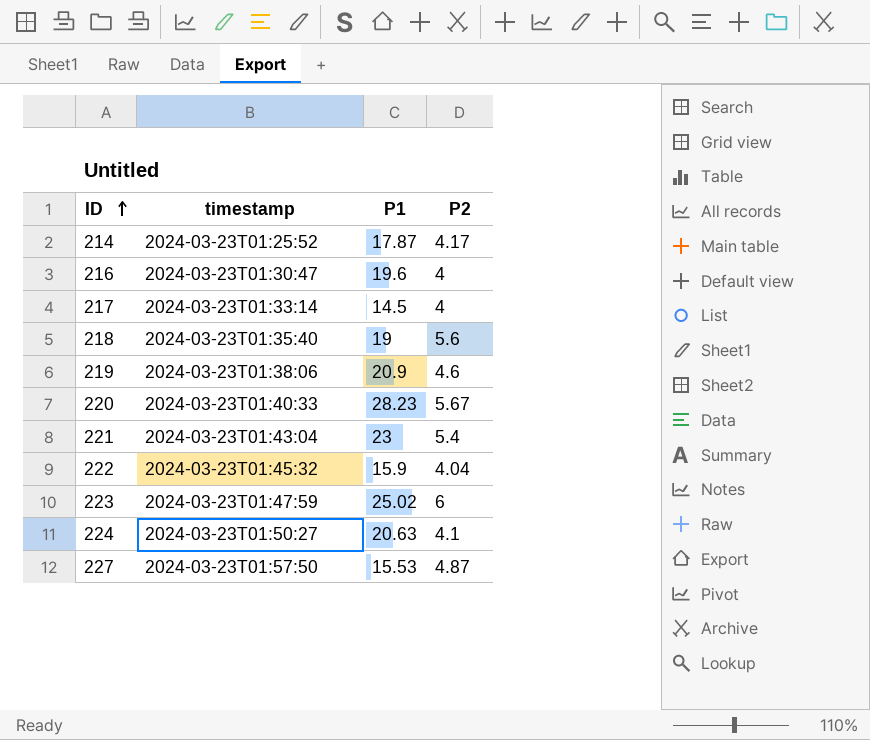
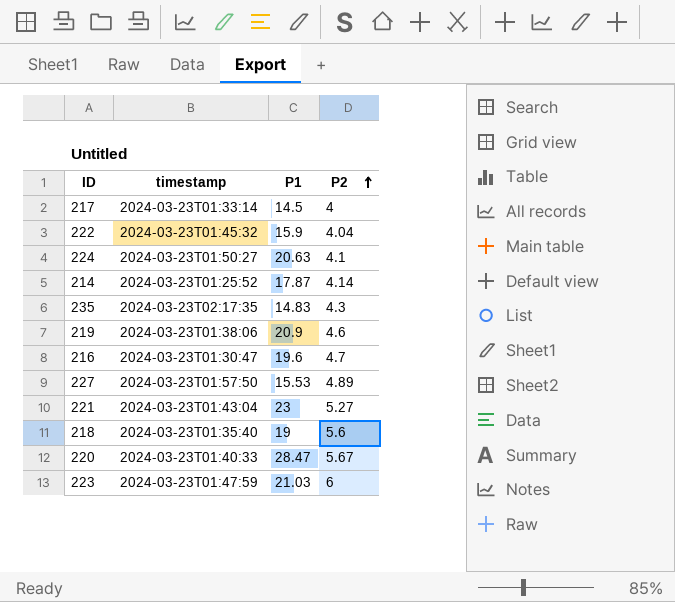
row order: ID ascending -> P2 ascending
214 | P2: 4.17 -> 4.14
row 235: none -> 2024-03-23T02:17:35 | 14.83 | 4.3
216 | P2: 4 -> 4.7
227 | P2: 4.87 -> 4.89
221 | P2: 5.4 -> 5.27
220 | P1: 28.23 -> 28.47
223 | P1: 25.02 -> 21.03

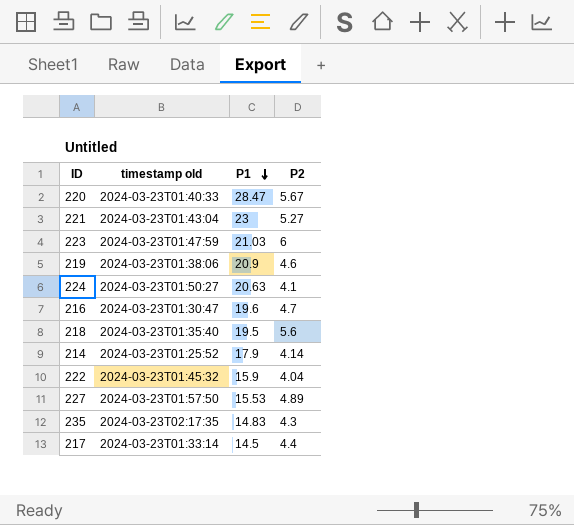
row order: P2 ascending -> P1 descending
column name: timestamp -> timestamp old
218 | P1: 19 -> 19.5
214 | P1: 17.87 -> 17.9
217 | P2: 4 -> 4.4

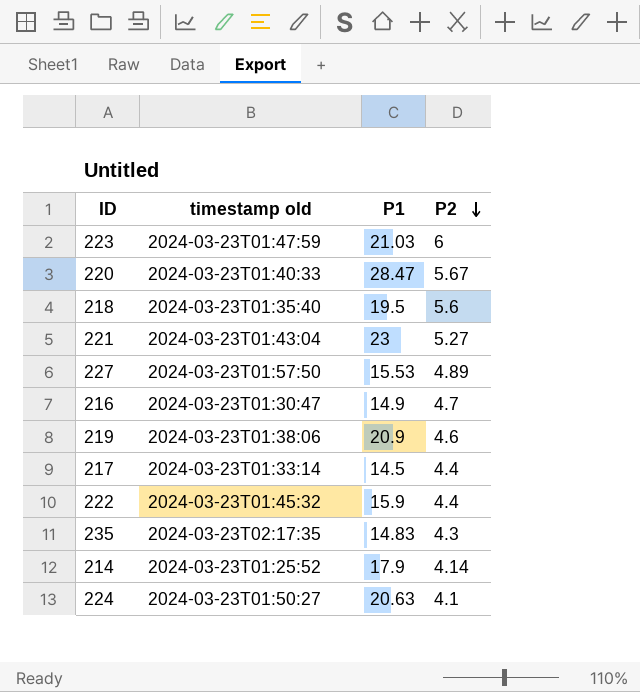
row order: P1 descending -> P2 descending
216 | P1: 19.6 -> 14.9
222 | P2: 4.04 -> 4.4

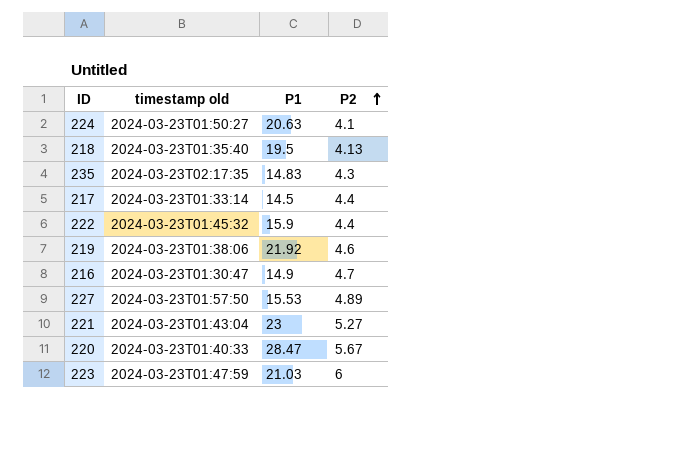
row order: P2 descending -> P2 ascending
row 214: 2024-03-23T01:25:52 | 17.9 | 4.14 -> none
218 | P2: 5.6 -> 4.13
219 | P1: 20.9 -> 21.92

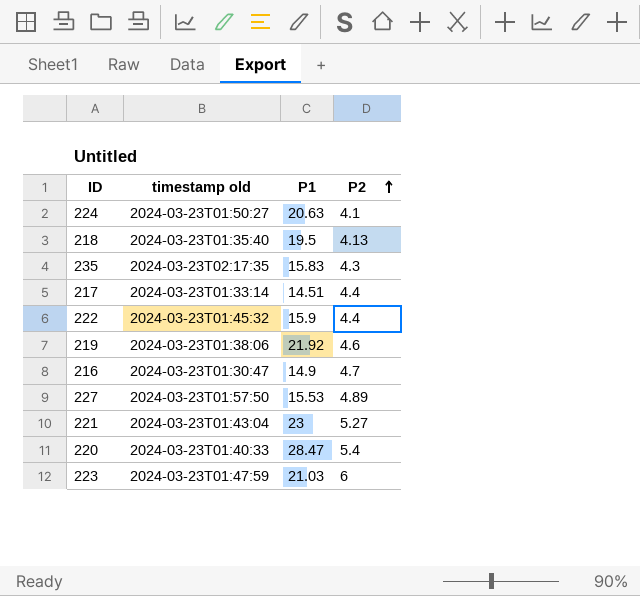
235 | P1: 14.83 -> 15.83
217 | P1: 14.5 -> 14.51
220 | P2: 5.67 -> 5.4

